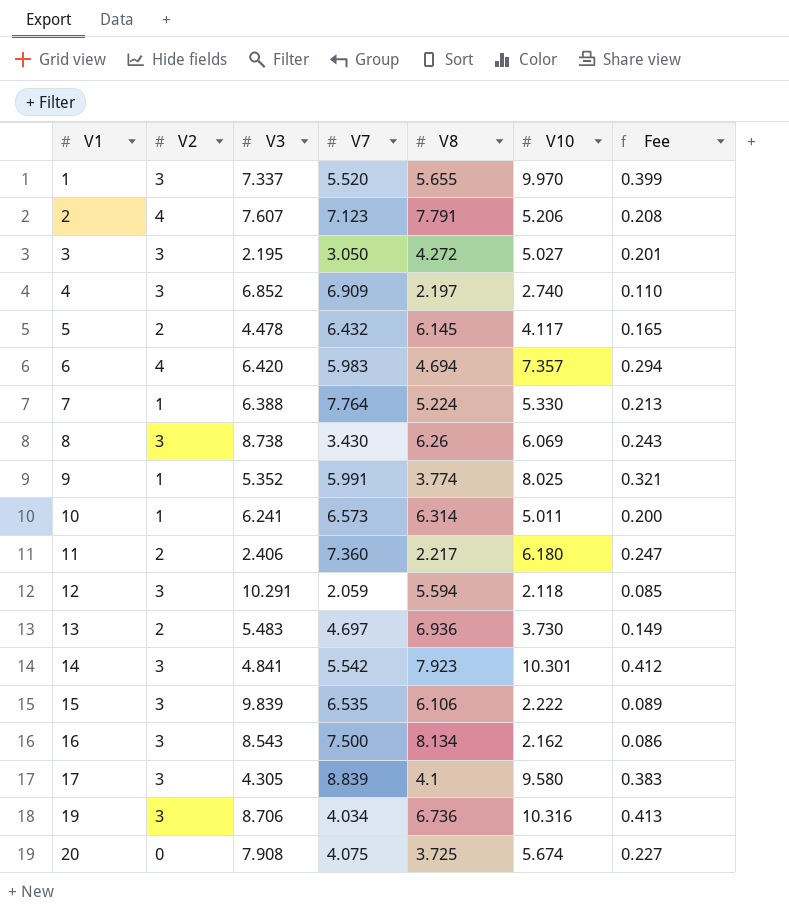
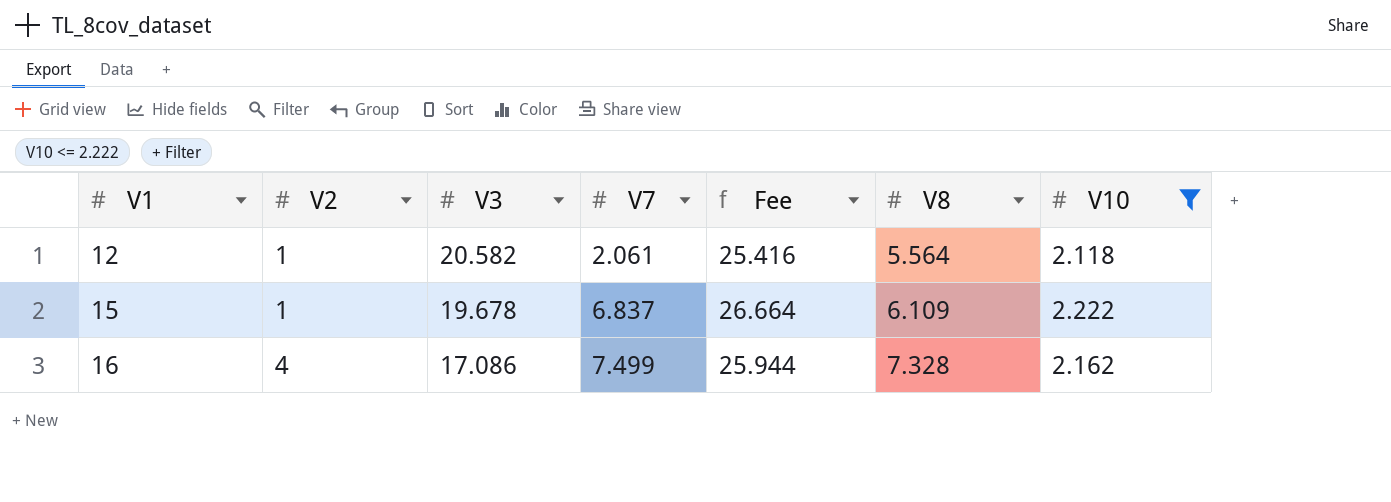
filter: none -> V10 <= 2.222
column Fee | formula: [V10] * 0.04 -> [V10] * 12
column Fee | position: 7 -> 5
12 | V2: 3 -> 1
12 | V3: 10.291 -> 20.582
12 | V7: 2.059 -> 2.061
12 | V8: 5.594 -> 5.564
15 | V2: 3 -> 1
15 | V3: 9.839 -> 19.678
15 | V7: 6.535 -> 6.837
15 | V8: 6.106 -> 6.109
16 | V2: 3 -> 4
16 | V3: 8.543 -> 17.086
16 | V7: 7.500 -> 7.499
16 | V8: 8.134 -> 7.328

